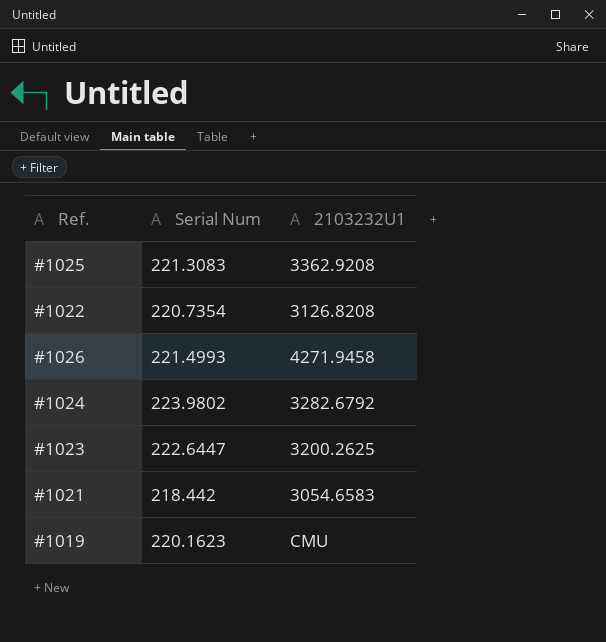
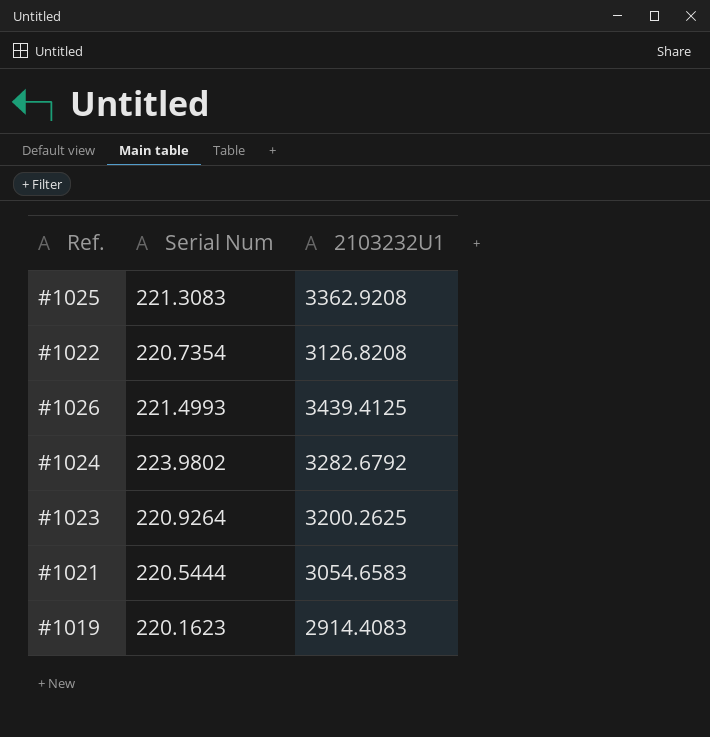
#1026 | 2103232U1: 4271.9458 -> 3439.4125
#1023 | Serial Num: 222.6447 -> 220.9264
#1021 | Serial Num: 218.442 -> 220.5444
#1019 | 2103232U1: CMU -> 2914.4083

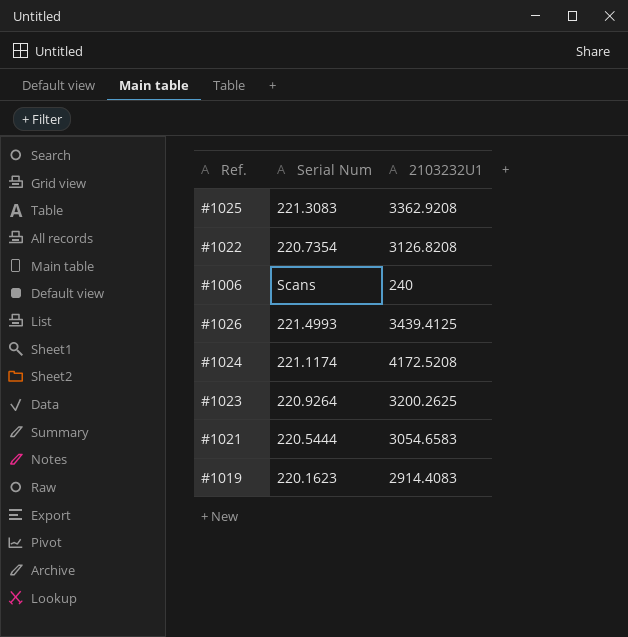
row #1006: none -> Scans | 240
#1024 | Serial Num: 223.9802 -> 221.1174
#1024 | 2103232U1: 3282.6792 -> 4172.5208

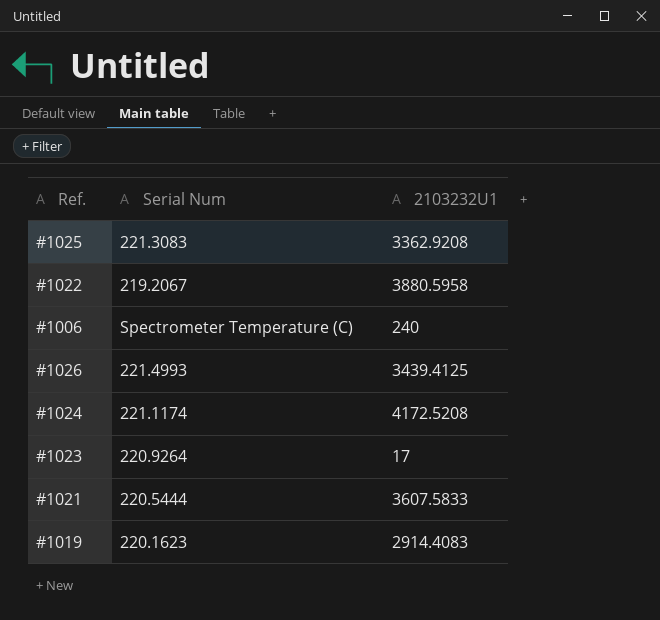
#1022 | Serial Num: 220.7354 -> 219.2067
#1022 | 2103232U1: 3126.8208 -> 3880.5958
#1006 | Serial Num: Scans -> Spectrometer Temperature (C)
#1023 | 2103232U1: 3200.2625 -> 17
#1021 | 2103232U1: 3054.6583 -> 3607.5833

